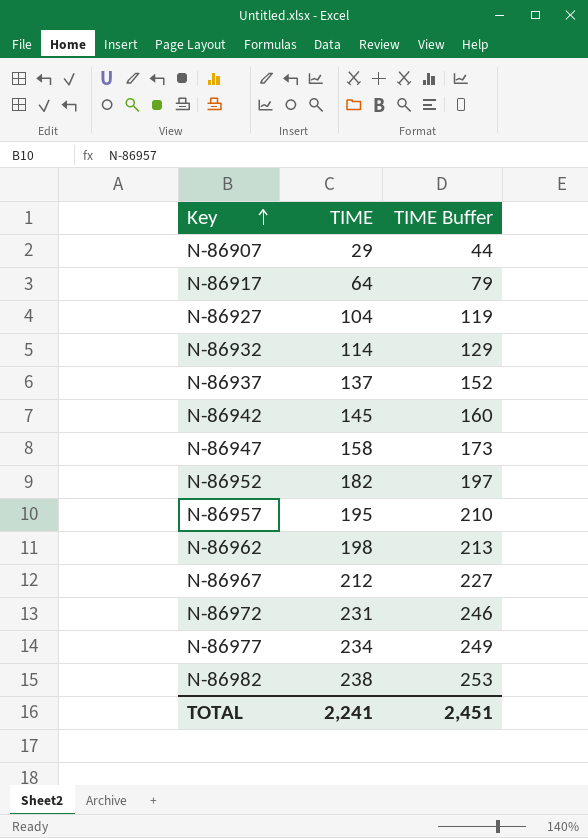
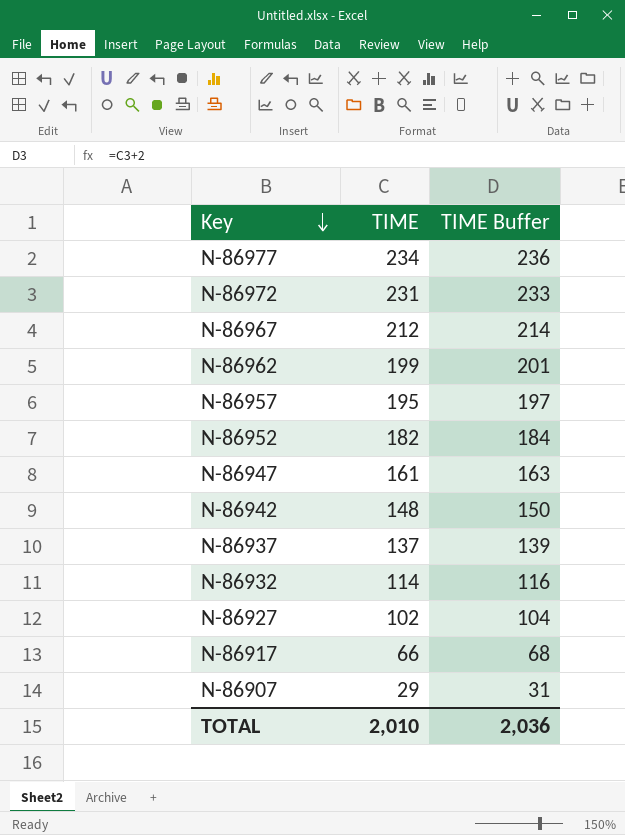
row order: Key ascending -> Key descending
column TIME Buffer | formula: [TIME] + 15 -> [TIME] + 2
row N-86982: 238 | 253 -> none
N-86962 | TIME: 198 -> 199
N-86947 | TIME: 158 -> 161
N-86942 | TIME: 145 -> 148
N-86927 | TIME: 104 -> 102
N-86917 | TIME: 64 -> 66
TOTAL | TIME: 2,241 -> 2,010
TOTAL | TIME Buffer: 2,451 -> 2,036

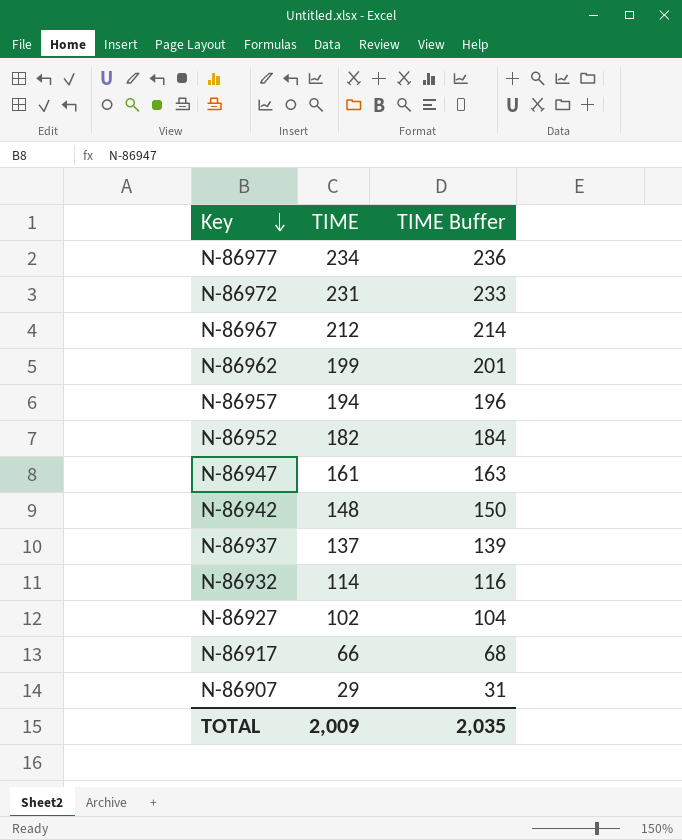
N-86957 | TIME: 195 -> 194
N-86957 | TIME Buffer: 197 -> 196
TOTAL | TIME: 2,010 -> 2,009
TOTAL | TIME Buffer: 2,036 -> 2,035

